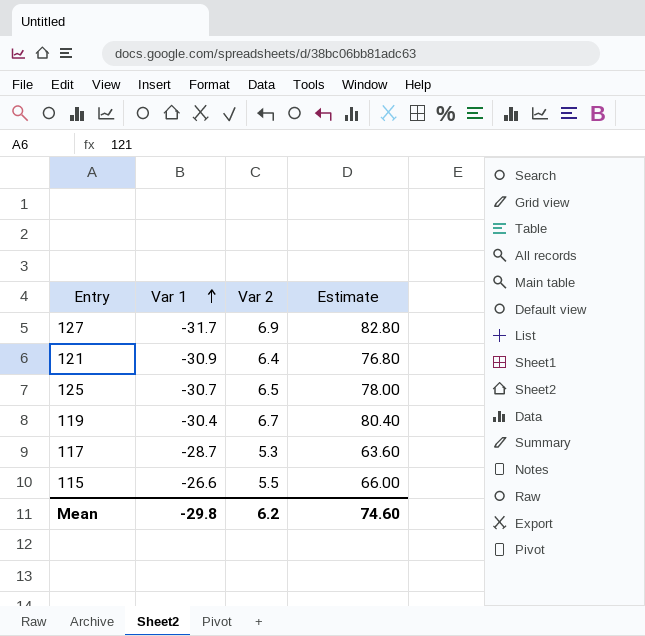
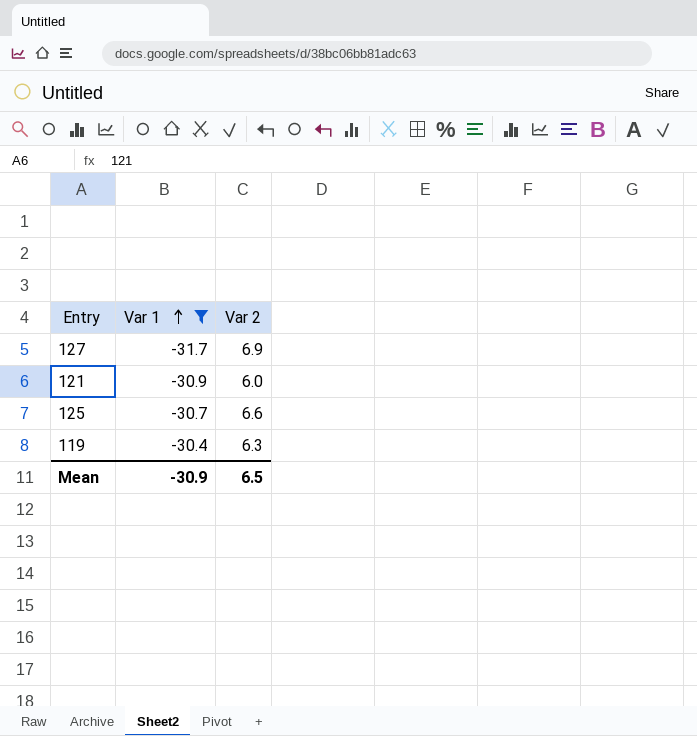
filter: none -> Var 1 <= -30.4
column Estimate | formula: [Var 2] * 12 -> none
121 | Var 2: 6.4 -> 6.0
125 | Var 2: 6.5 -> 6.6
119 | Var 2: 6.7 -> 6.3
Mean | Var 1: -29.8 -> -30.9
Mean | Var 2: 6.2 -> 6.5

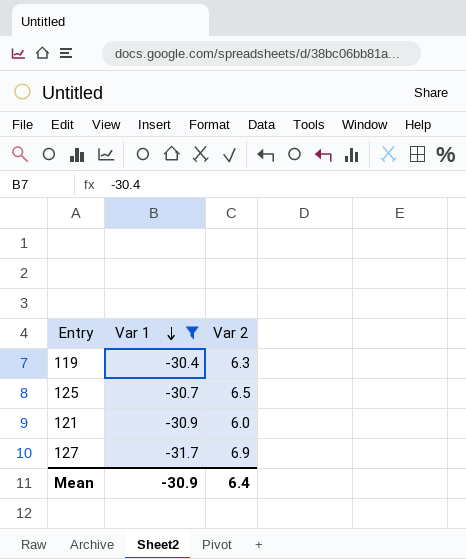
row order: Var 1 ascending -> Var 1 descending
125 | Var 2: 6.6 -> 6.5
Mean | Var 2: 6.5 -> 6.4

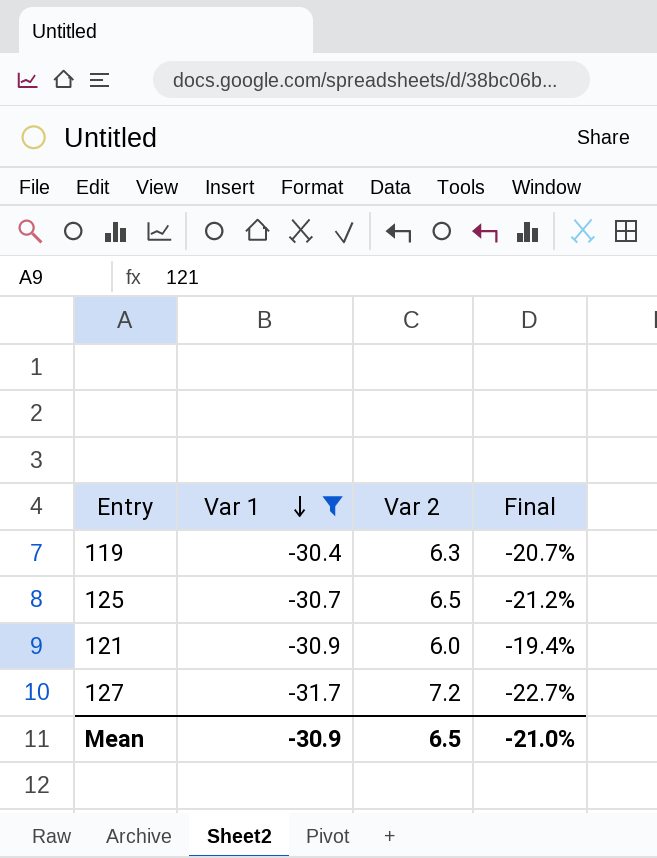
column Final | formula: none -> [Var 2] / [Var 1]
127 | Var 2: 6.9 -> 7.2
Mean | Var 2: 6.4 -> 6.5

